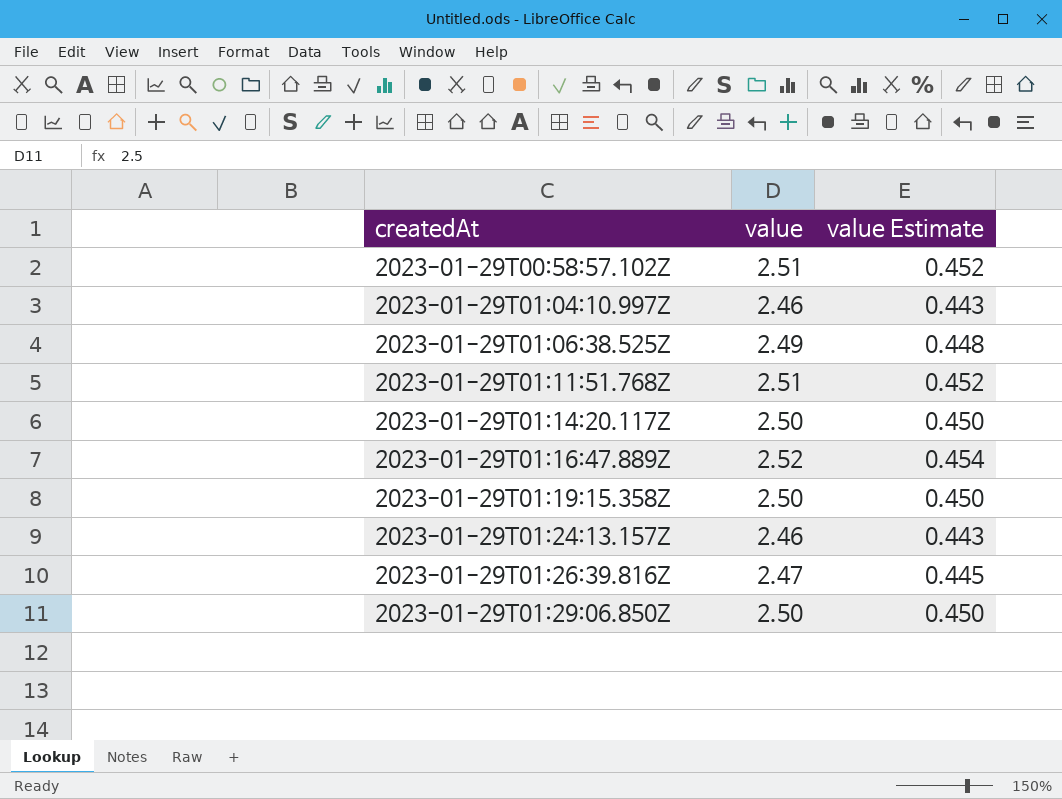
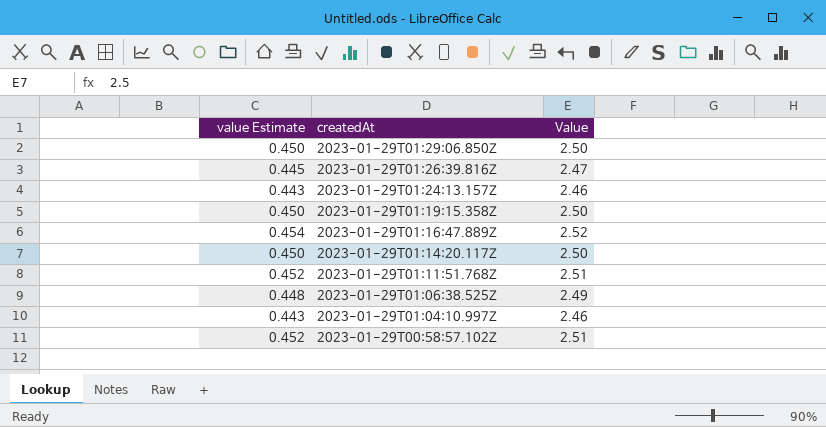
row order: createdAt ascending -> createdAt descending
column value Estimate | position: 3 -> 1
column name: value -> Value

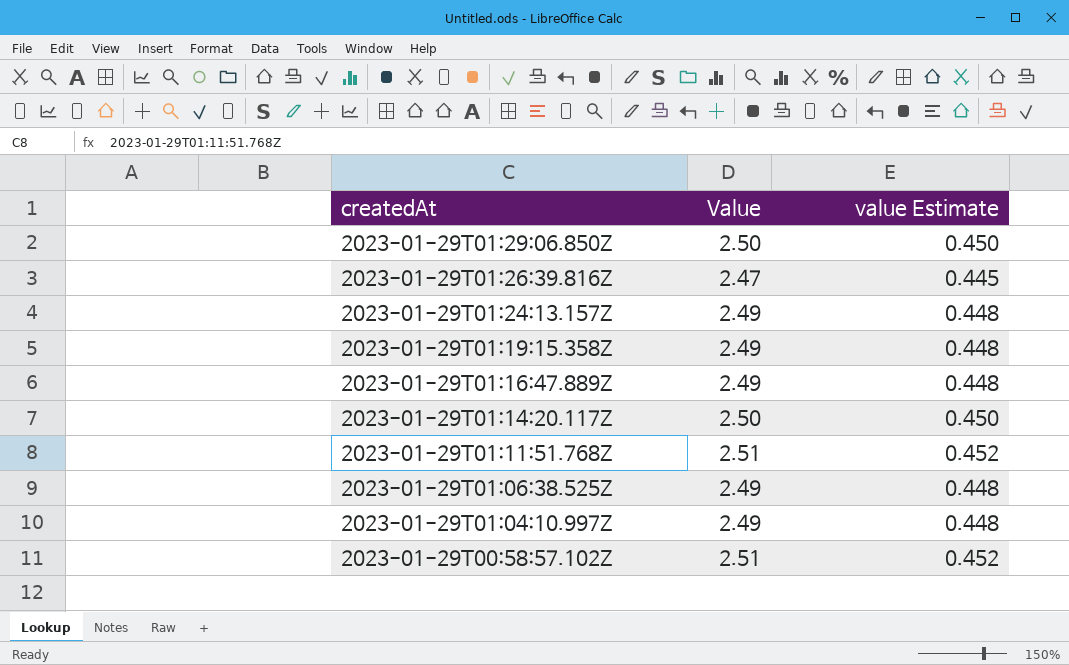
column value Estimate | position: 1 -> 3
2023-01-29T01:24:13.157Z | Value: 2.46 -> 2.49
2023-01-29T01:24:13.157Z | value Estimate: 0.443 -> 0.448
2023-01-29T01:19:15.358Z | Value: 2.50 -> 2.49
2023-01-29T01:19:15.358Z | value Estimate: 0.450 -> 0.448
2023-01-29T01:16:47.889Z | Value: 2.52 -> 2.49
2023-01-29T01:16:47.889Z | value Estimate: 0.454 -> 0.448
2023-01-29T01:04:10.997Z | Value: 2.46 -> 2.49
2023-01-29T01:04:10.997Z | value Estimate: 0.443 -> 0.448

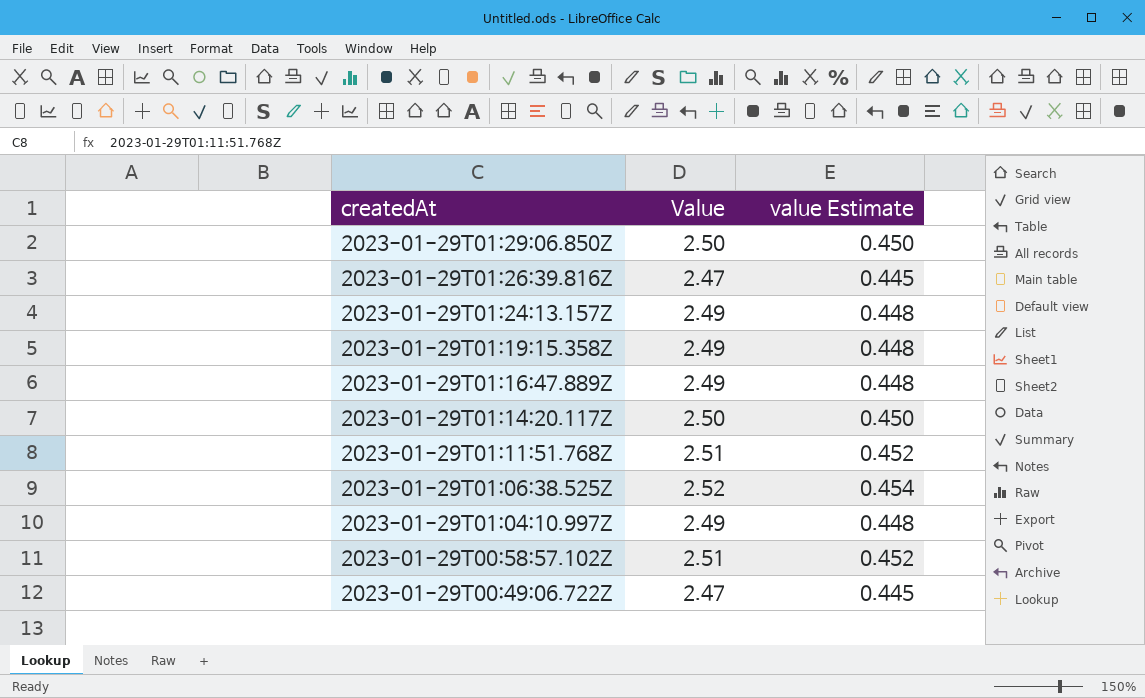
2023-01-29T01:06:38.525Z | Value: 2.49 -> 2.52
2023-01-29T01:06:38.525Z | value Estimate: 0.448 -> 0.454
row 2023-01-29T00:49:06.722Z: none -> 2.47 | 0.445

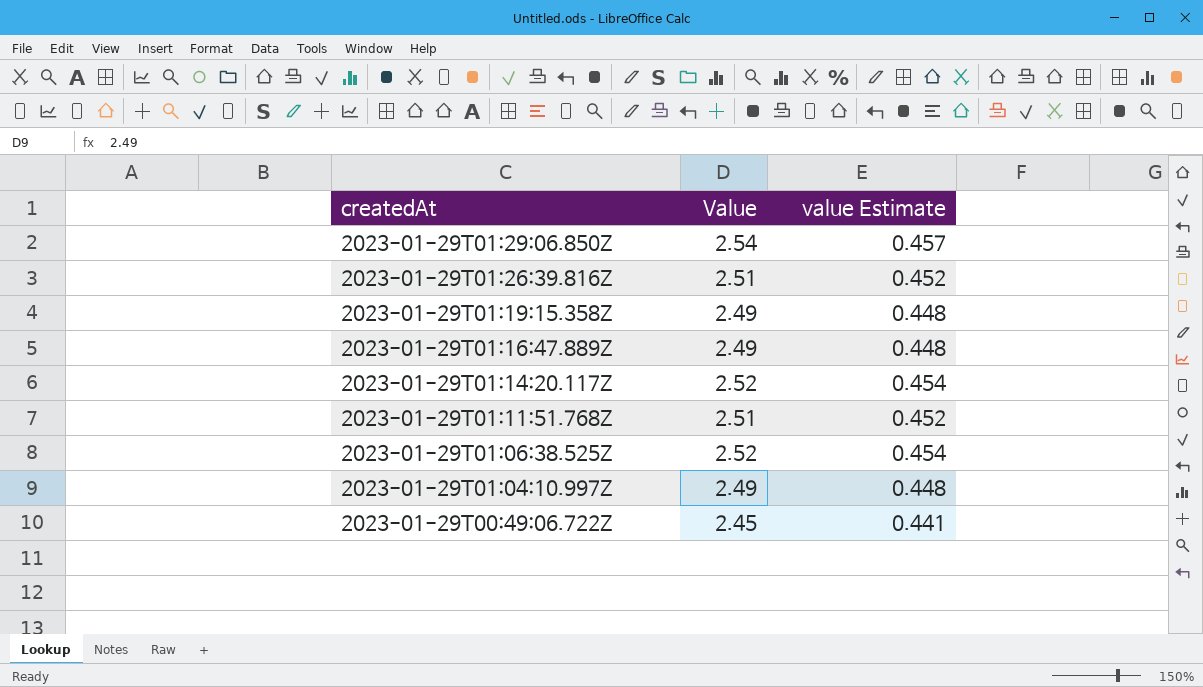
row 2023-01-29T01:24:13.157Z: 2.49 | 0.448 -> none
row 2023-01-29T00:58:57.102Z: 2.51 | 0.452 -> none
2023-01-29T01:29:06.850Z | Value: 2.50 -> 2.54
2023-01-29T01:29:06.850Z | value Estimate: 0.450 -> 0.457
2023-01-29T01:26:39.816Z | Value: 2.47 -> 2.51
2023-01-29T01:26:39.816Z | value Estimate: 0.445 -> 0.452
2023-01-29T01:14:20.117Z | Value: 2.50 -> 2.52
2023-01-29T01:14:20.117Z | value Estimate: 0.450 -> 0.454
2023-01-29T00:49:06.722Z | Value: 2.47 -> 2.45
2023-01-29T00:49:06.722Z | value Estimate: 0.445 -> 0.441

